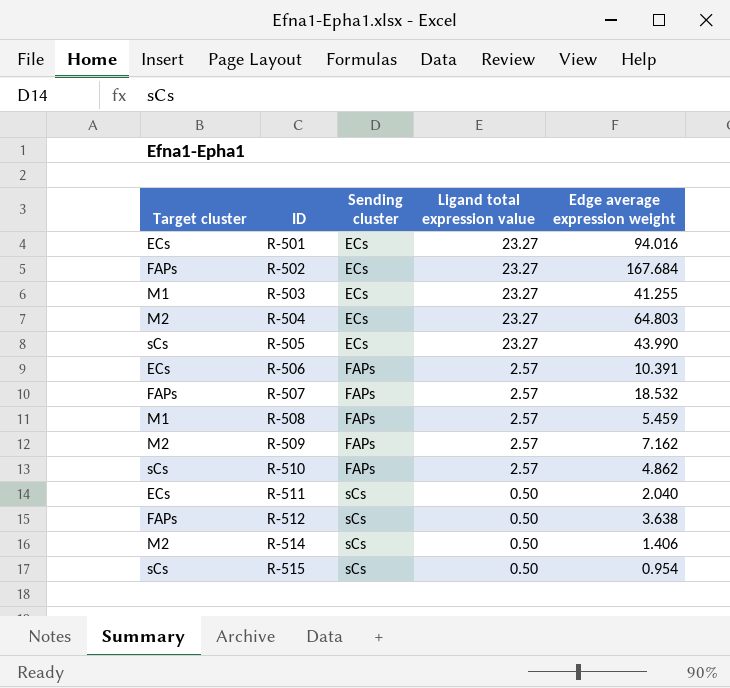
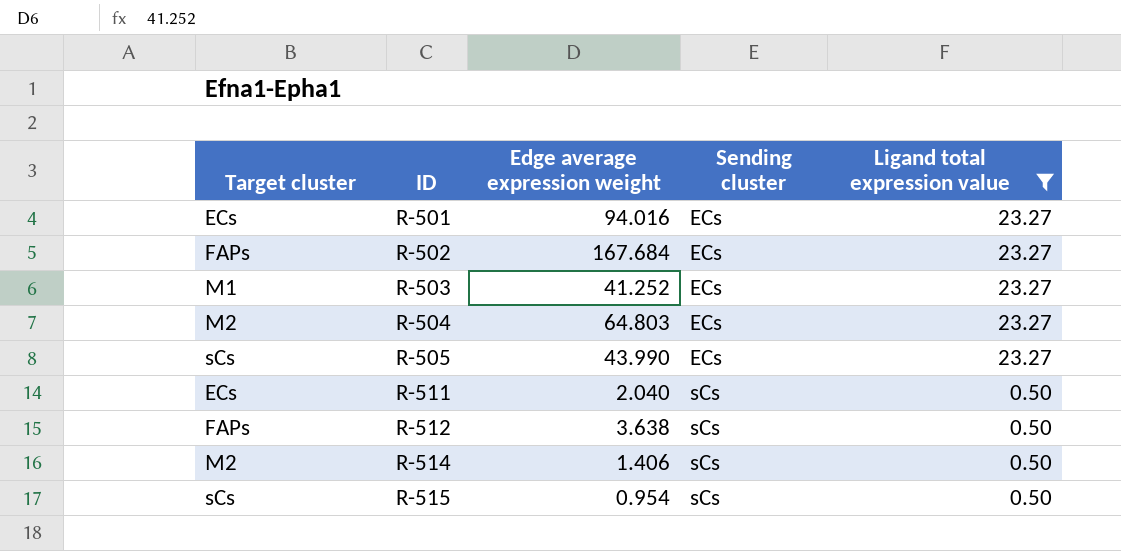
filter: none -> Ligand total expression value != 2.57
column Edge average expression weight | position: 5 -> 3
R-503 | Edge average expression weight: 41.255 -> 41.252

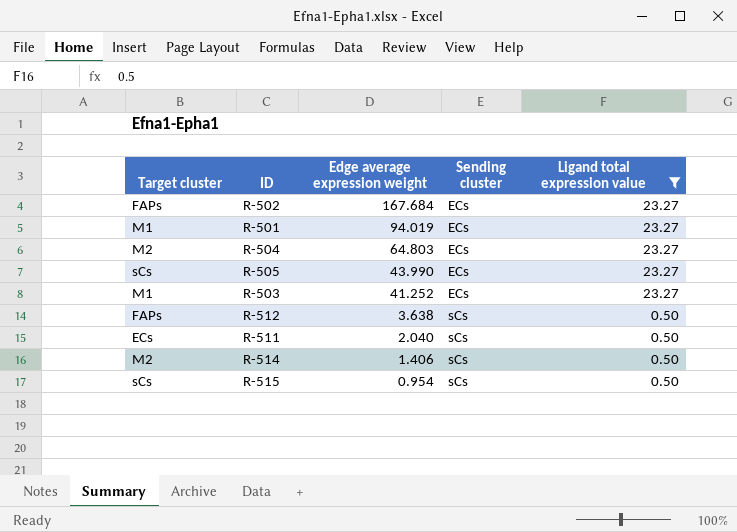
row order: ID ascending -> Edge average expression weight descending
R-501 | Target cluster: ECs -> M1
R-501 | Edge average expression weight: 94.016 -> 94.019

